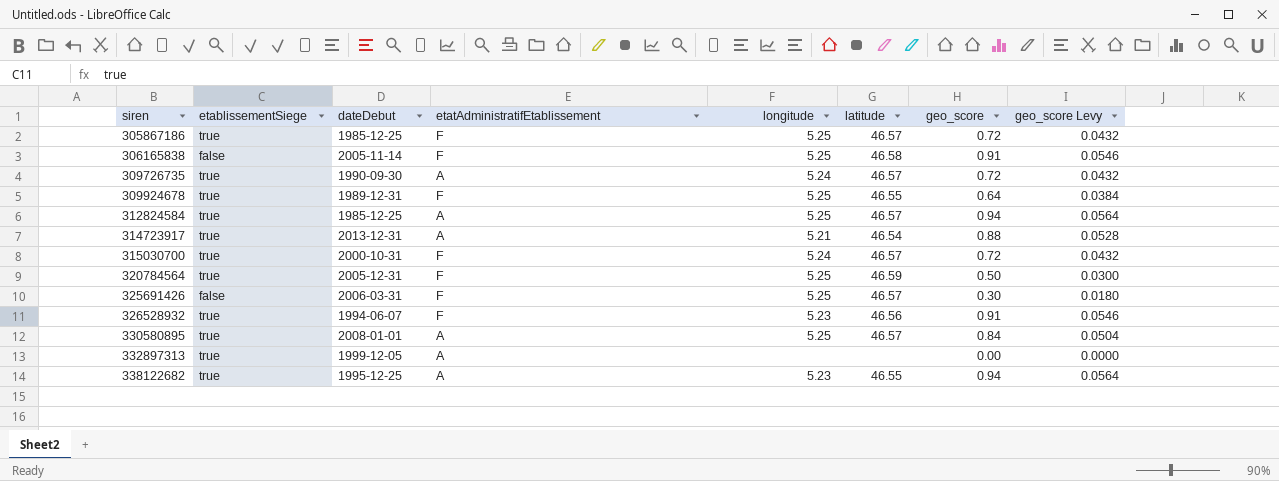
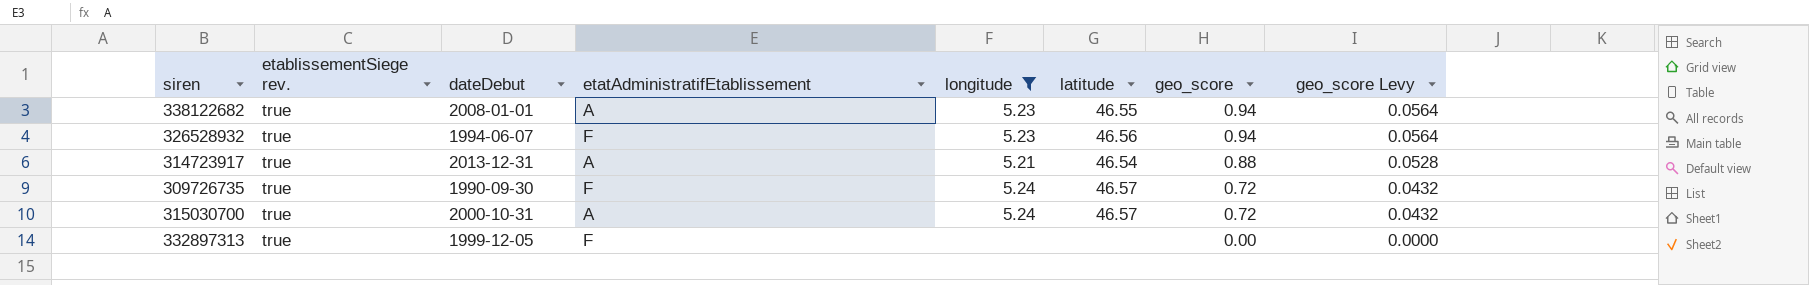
filter: none -> longitude != 5.25
row order: siren ascending -> geo_score descending
column name: etablissementSiege -> etablissementSiege rev.
338122682 | dateDebut: 1995-12-25 -> 2008-01-01
326528932 | geo_score: 0.91 -> 0.94
326528932 | geo_score Levy: 0.0546 -> 0.0564
309726735 | etatAdministratifEtablissement: A -> F
315030700 | etatAdministratifEtablissement: F -> A
332897313 | etatAdministratifEtablissement: A -> F

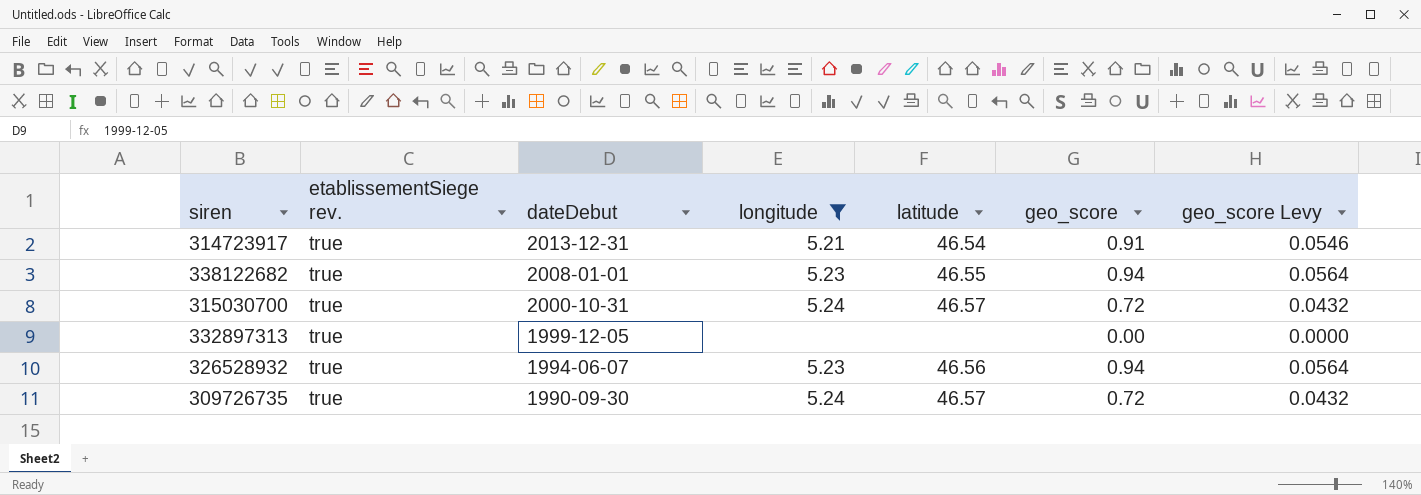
row order: geo_score descending -> dateDebut descending
column etatAdministratifEtablissement | position: 4 -> none
314723917 | geo_score: 0.88 -> 0.91
314723917 | geo_score Levy: 0.0528 -> 0.0546

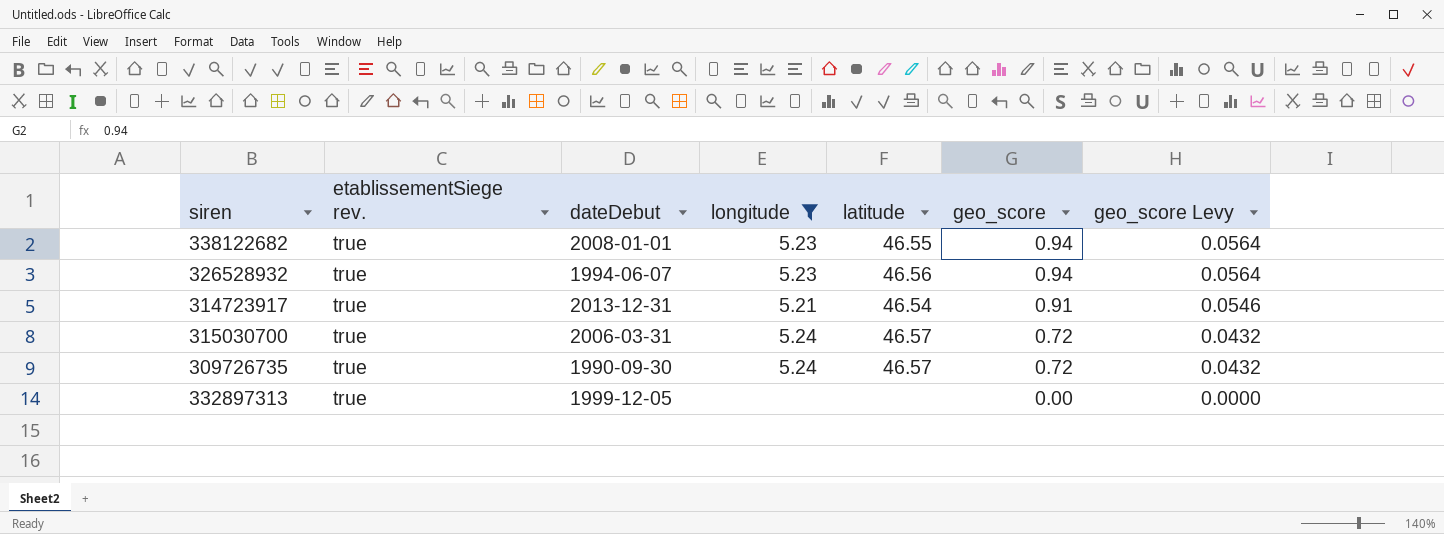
row order: dateDebut descending -> geo_score descending
315030700 | dateDebut: 2000-10-31 -> 2006-03-31

